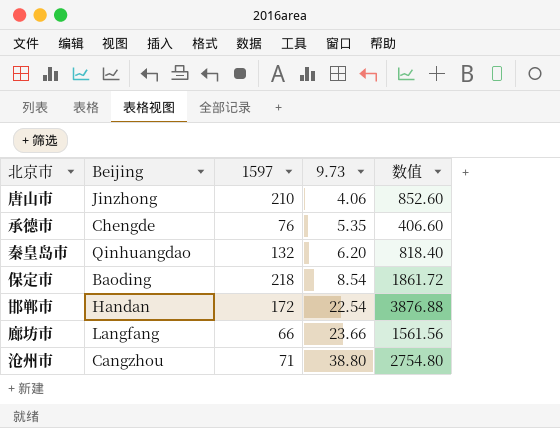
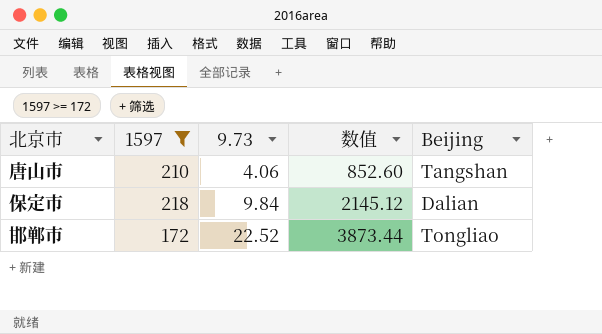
filter: none -> 1597 >= 172
column Beijing | position: 2 -> 5
唐山市 | Beijing: Jinzhong -> Tangshan
保定市 | 9.73: 8.54 -> 9.84
保定市 | 数值: 1861.72 -> 2145.12
保定市 | Beijing: Baoding -> Dalian
邯郸市 | 9.73: 22.54 -> 22.52
邯郸市 | 数值: 3876.88 -> 3873.44
邯郸市 | Beijing: Handan -> Tongliao

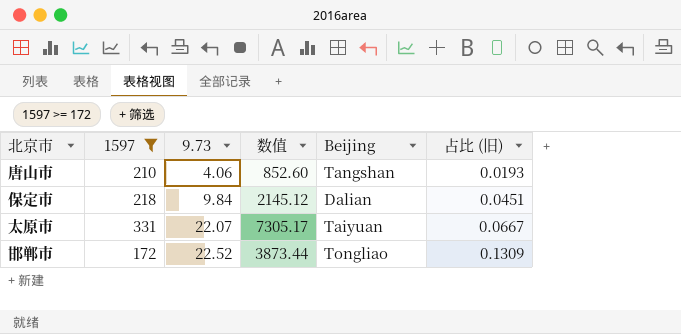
column 占比 (旧) | formula: none -> [9.73] / [1597]
row 太原市: none -> 331 | 22.07 | 7305.17 | Taiyuan | 0.0667

